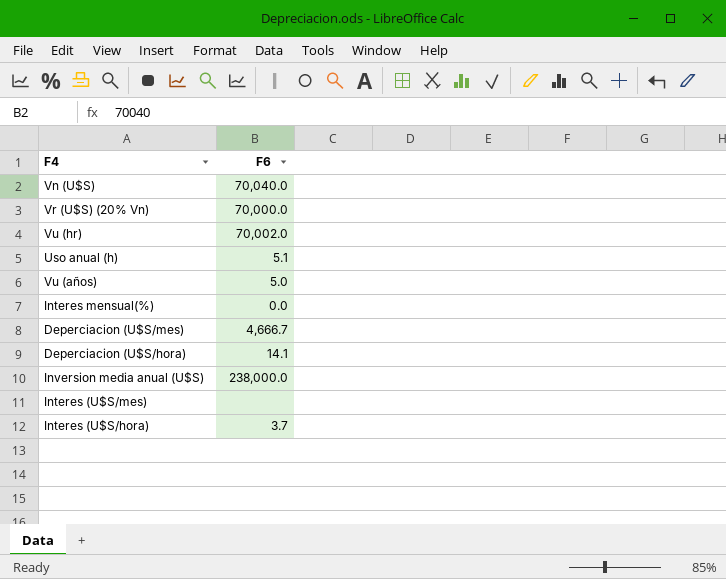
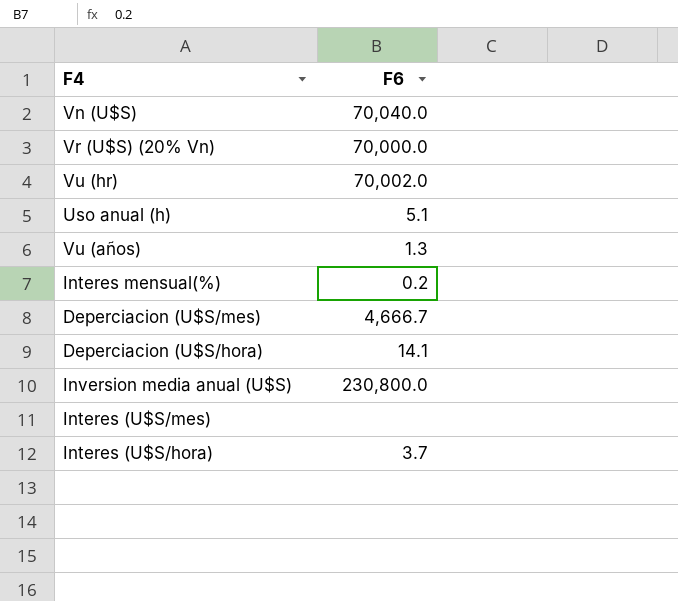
Vu (años) | F6: 5.0 -> 1.3
Interes mensual(%) | F6: 0.0 -> 0.2
Inversion media anual (U$S) | F6: 238,000.0 -> 230,800.0

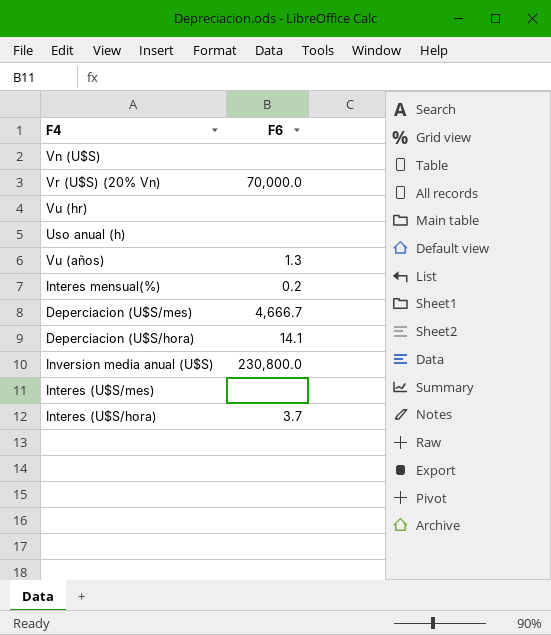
Vn (U$S) | F6: 70,040.0 -> none
Vu (hr) | F6: 70,002.0 -> none
Uso anual (h) | F6: 5.1 -> none

